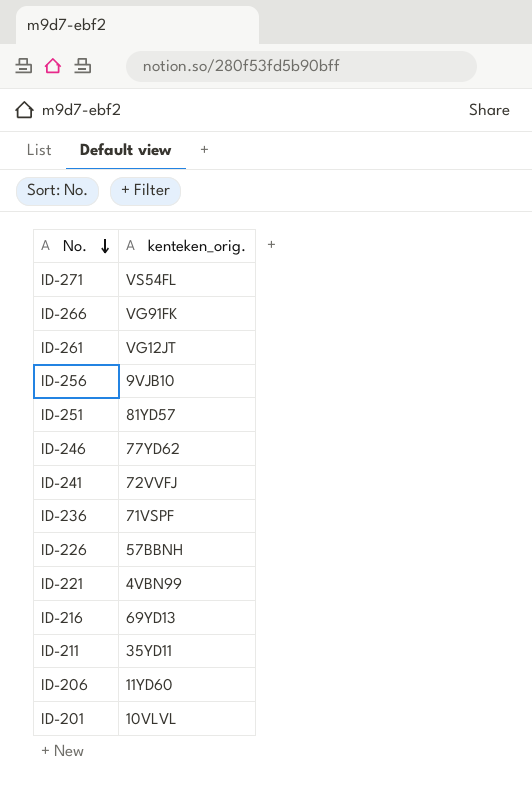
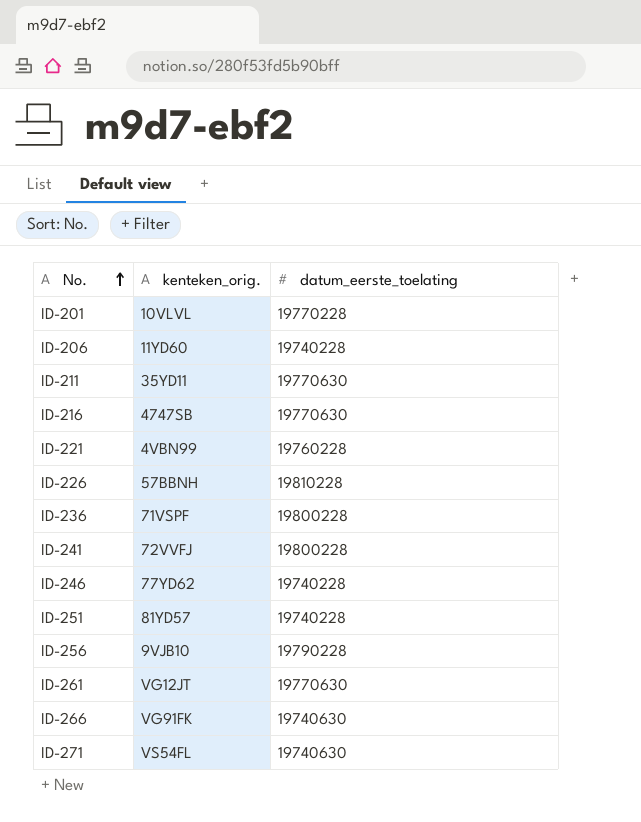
row order: No. descending -> No. ascending
column datum_eerste_toelating | position: none -> 3
ID-216 | kenteken_orig.: 69YD13 -> 4747SB

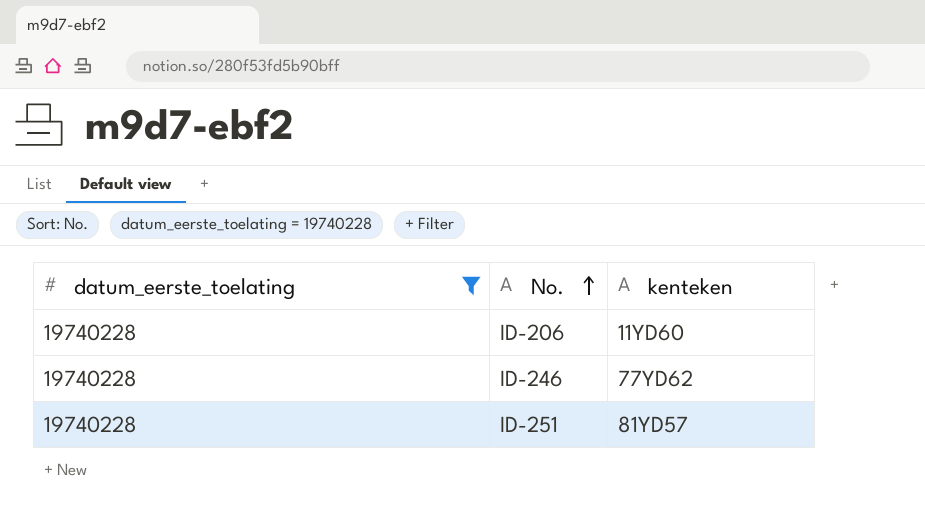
filter: none -> datum_eerste_toelating = 19740228
column datum_eerste_toelating | position: 3 -> 1
column name: kenteken_orig. -> kenteken

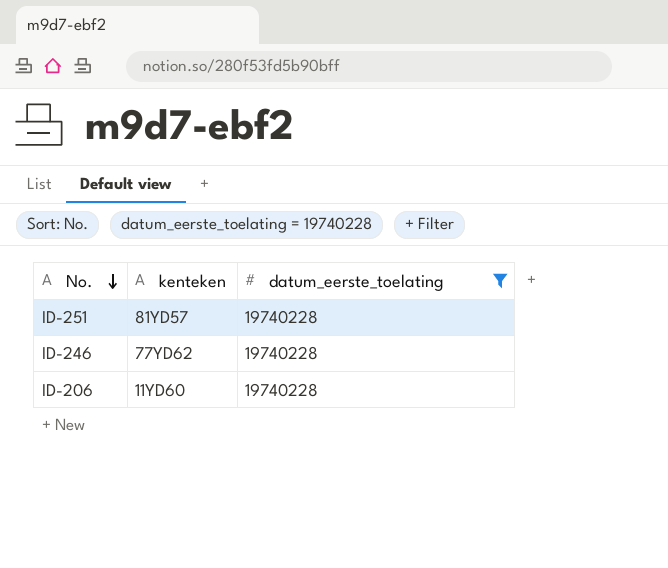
row order: No. ascending -> No. descending
column datum_eerste_toelating | position: 1 -> 3

